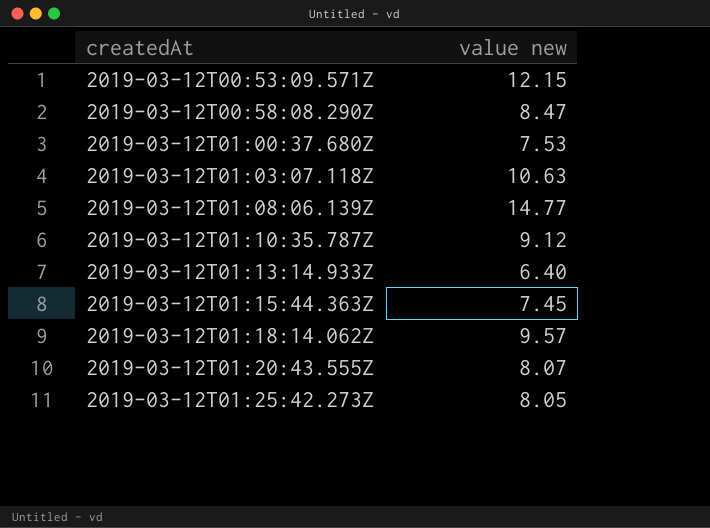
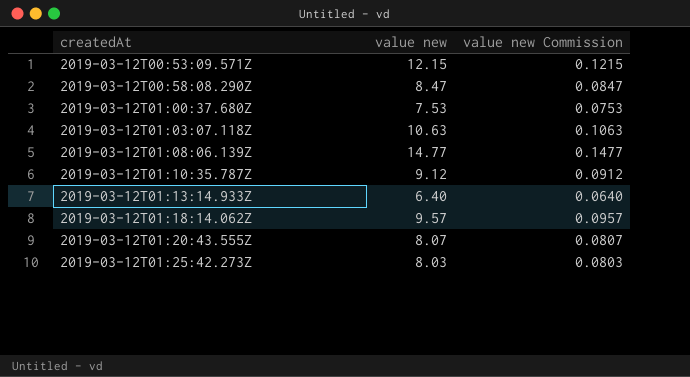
column value new Commission | formula: none -> [value new] * 0.01
row 2019-03-12T01:15:44.363Z: 7.45 -> none
2019-03-12T01:25:42.273Z | value new: 8.05 -> 8.03

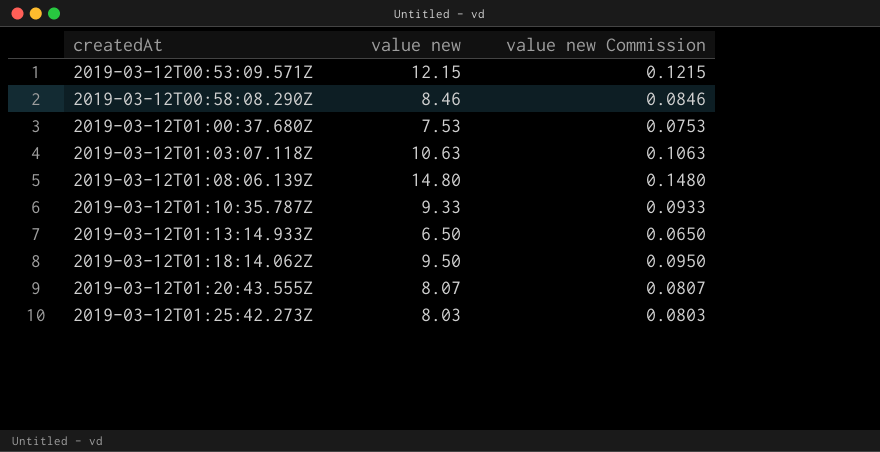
2019-03-12T00:58:08.290Z | value new: 8.47 -> 8.46
2019-03-12T00:58:08.290Z | value new Commission: 0.0847 -> 0.0846
2019-03-12T01:08:06.139Z | value new: 14.77 -> 14.80
2019-03-12T01:08:06.139Z | value new Commission: 0.1477 -> 0.1480
2019-03-12T01:10:35.787Z | value new: 9.12 -> 9.33
2019-03-12T01:10:35.787Z | value new Commission: 0.0912 -> 0.0933
2019-03-12T01:13:14.933Z | value new: 6.40 -> 6.50
2019-03-12T01:13:14.933Z | value new Commission: 0.0640 -> 0.0650
2019-03-12T01:18:14.062Z | value new: 9.57 -> 9.50
2019-03-12T01:18:14.062Z | value new Commission: 0.0957 -> 0.0950

